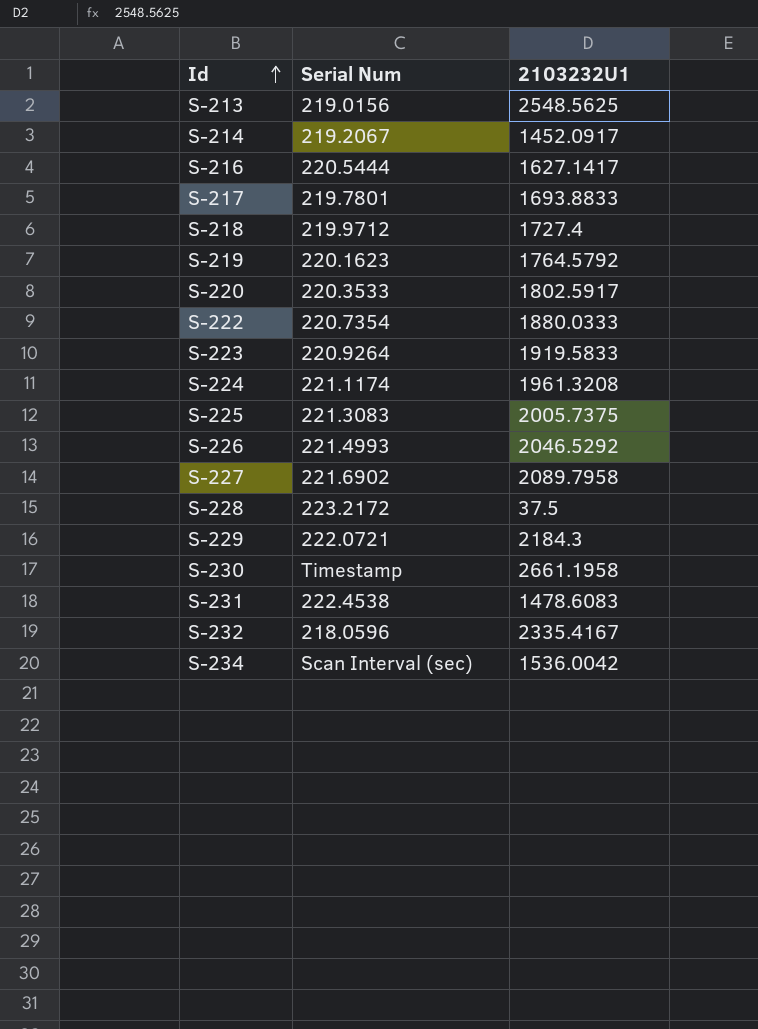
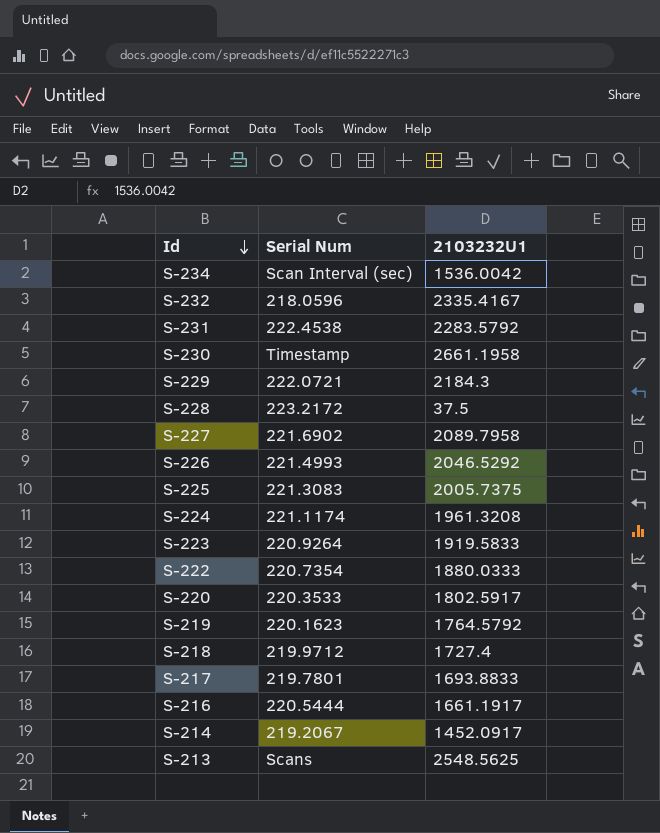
row order: Id ascending -> Id descending
S-231 | 2103232U1: 1478.6083 -> 2283.5792
S-216 | 2103232U1: 1627.1417 -> 1661.1917
S-213 | Serial Num: 219.0156 -> Scans

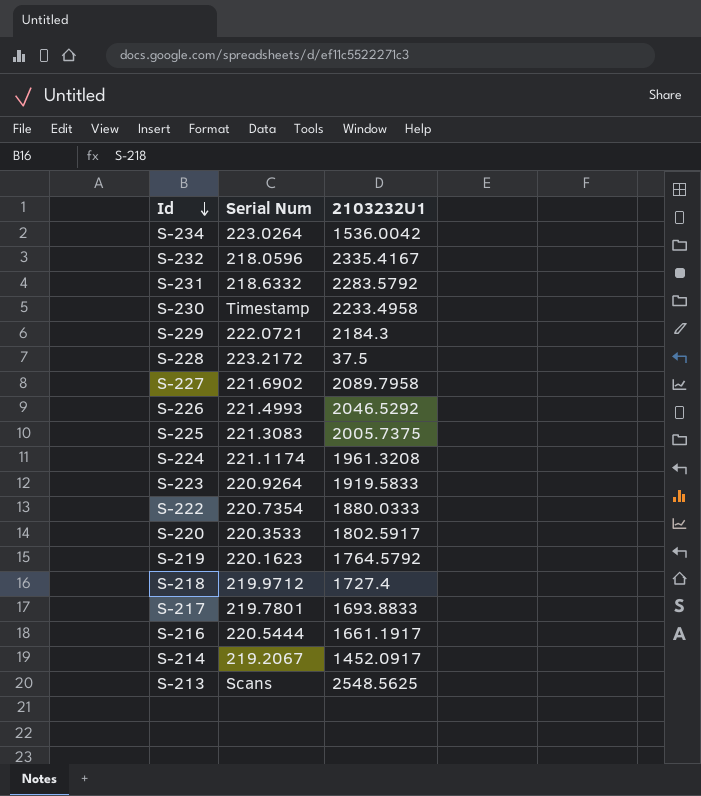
S-234 | Serial Num: Scan Interval (sec) -> 223.0264
S-231 | Serial Num: 222.4538 -> 218.6332
S-230 | 2103232U1: 2661.1958 -> 2233.4958

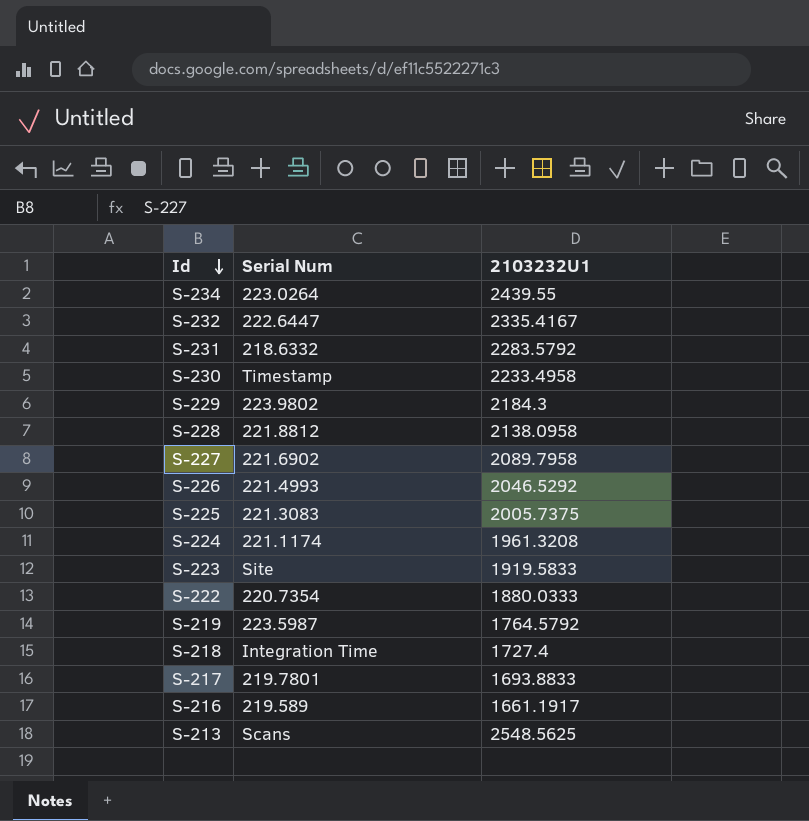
row S-220: 220.3533 | 1802.5917 -> none
row S-214: 219.2067 | 1452.0917 -> none
S-234 | 2103232U1: 1536.0042 -> 2439.55
S-232 | Serial Num: 218.0596 -> 222.6447
S-229 | Serial Num: 222.0721 -> 223.9802
S-228 | Serial Num: 223.2172 -> 221.8812
S-228 | 2103232U1: 37.5 -> 2138.0958
S-223 | Serial Num: 220.9264 -> Site
S-219 | Serial Num: 220.1623 -> 223.5987
S-218 | Serial Num: 219.9712 -> Integration Time
S-216 | Serial Num: 220.5444 -> 219.589

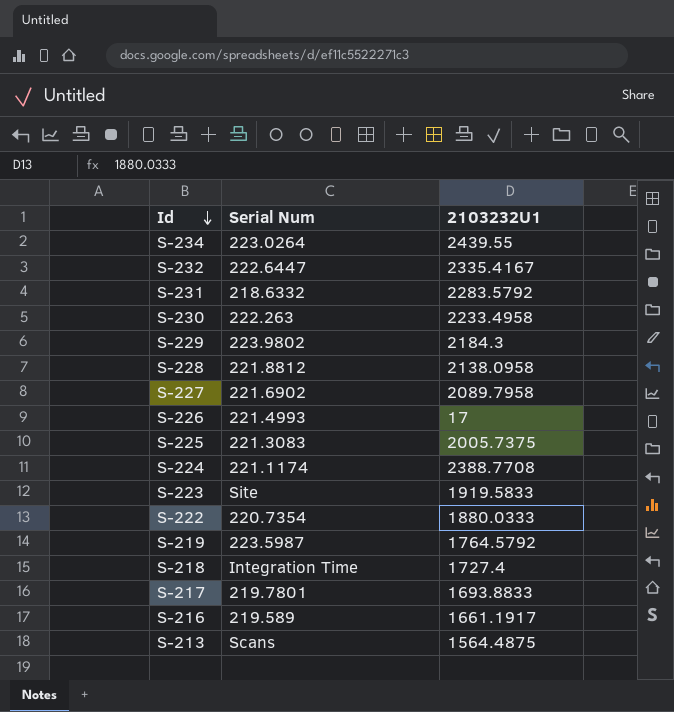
S-230 | Serial Num: Timestamp -> 222.263
S-226 | 2103232U1: 2046.5292 -> 17
S-224 | 2103232U1: 1961.3208 -> 2388.7708
S-213 | 2103232U1: 2548.5625 -> 1564.4875

